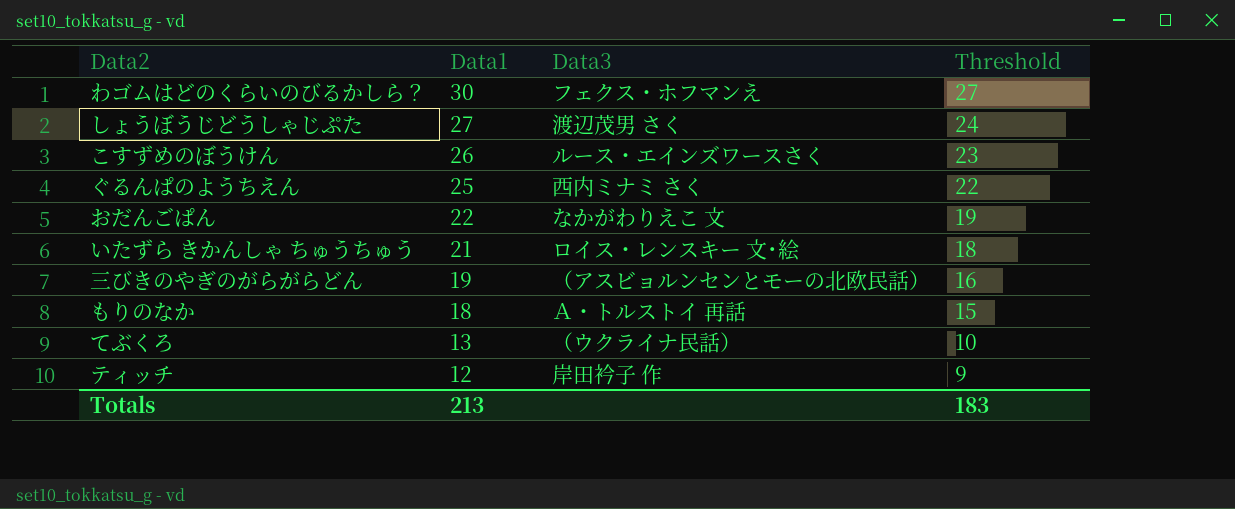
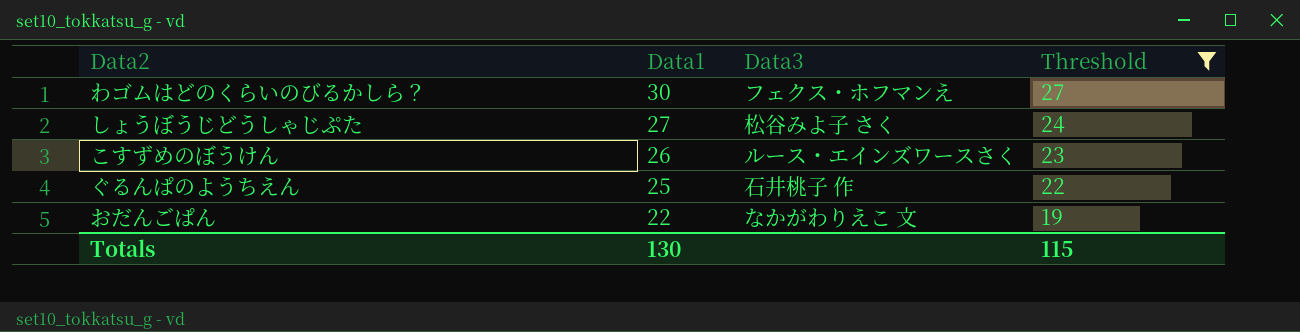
filter: none -> Threshold >= 19
しょうぼうじどうしゃじぷた | Data3: 渡辺茂男 さく -> 松谷みよ子 さく
ぐるんぱのようちえん | Data3: 西内ミナミ さく -> 石井桃子 作
Totals | Data1: 213 -> 130
Totals | Threshold: 183 -> 115

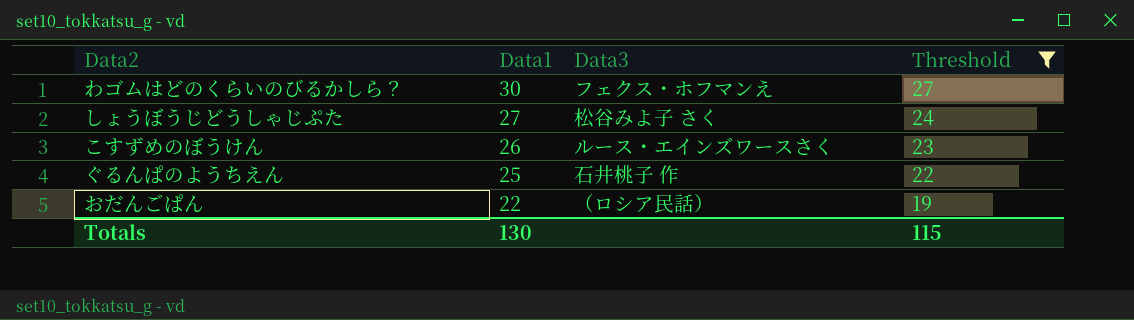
おだんごぱん | Data3: なかがわりえこ 文 -> （ロシア民話）

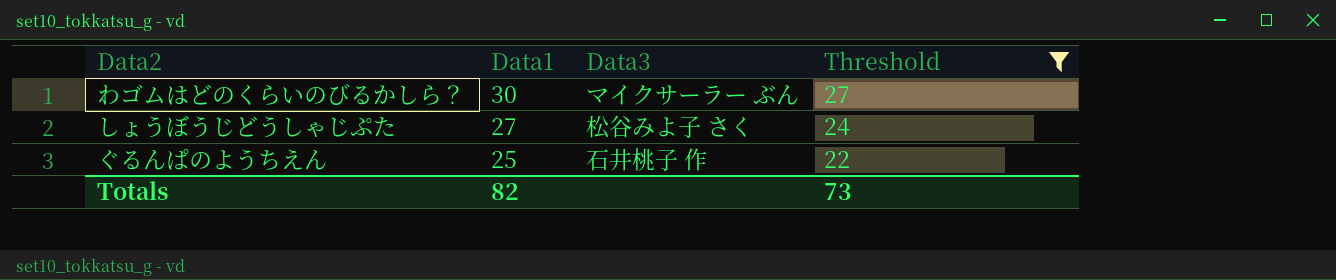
row こすずめのぼうけん: 26 | ルース・エインズワースさく | 23 -> none
row おだんごぱん: 22 | （ロシア民話） | 19 -> none
わゴムはどのくらいのびるかしら？ | Data3: フェクス・ホフマンえ -> マイクサーラー ぶん
Totals | Data1: 130 -> 82
Totals | Threshold: 115 -> 73

